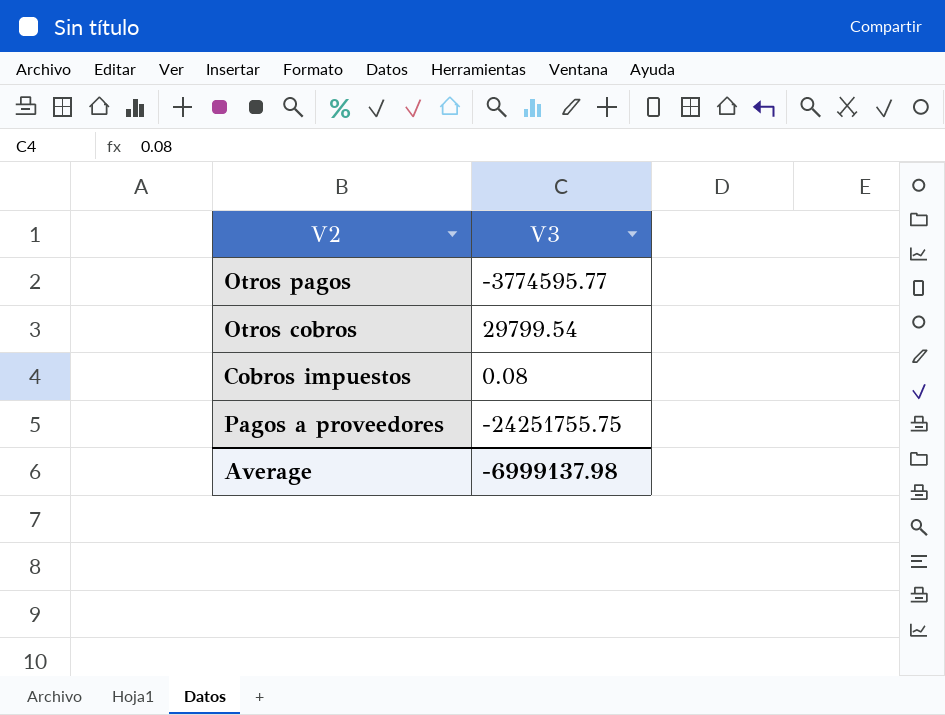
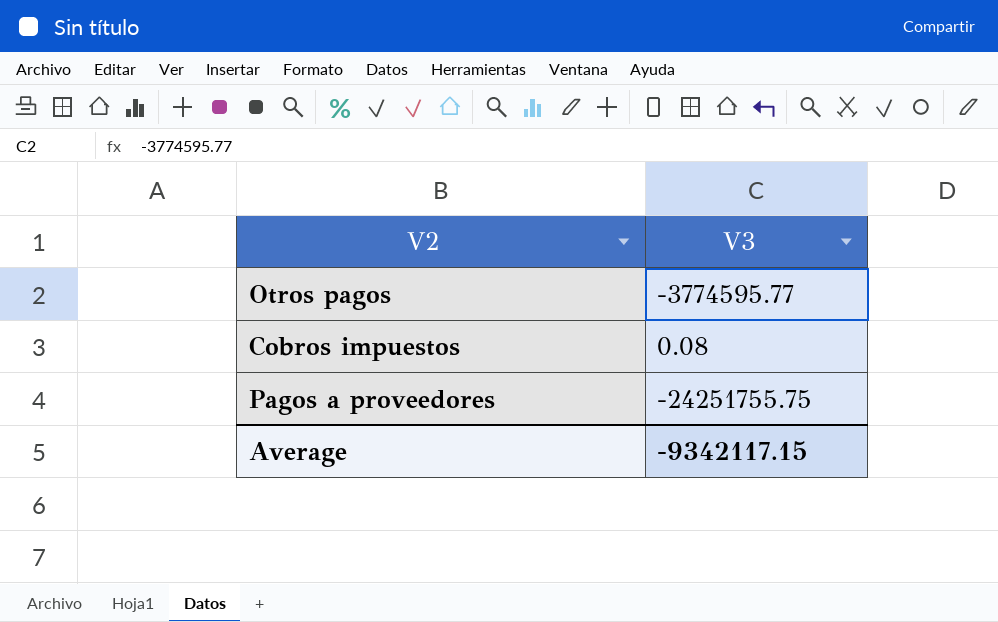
row Otros cobros: 29799.54 -> none
Average | V3: -6999137.98 -> -9342117.15

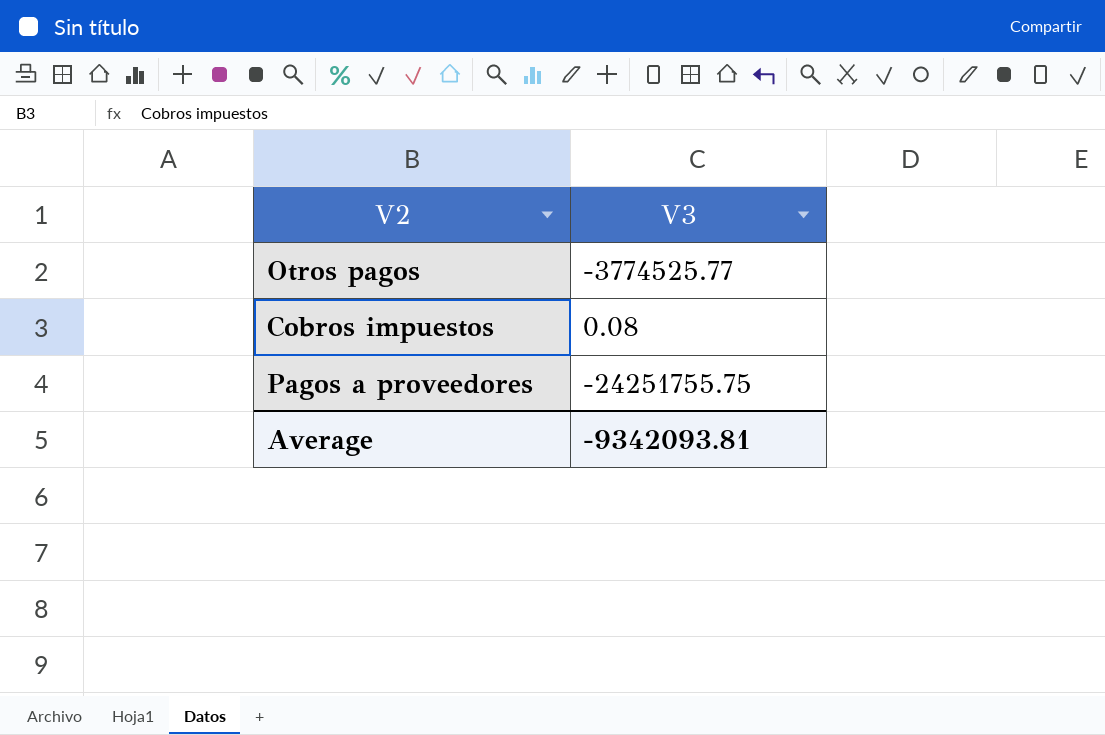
Otros pagos | V3: -3774595.77 -> -3774525.77
Average | V3: -9342117.15 -> -9342093.81

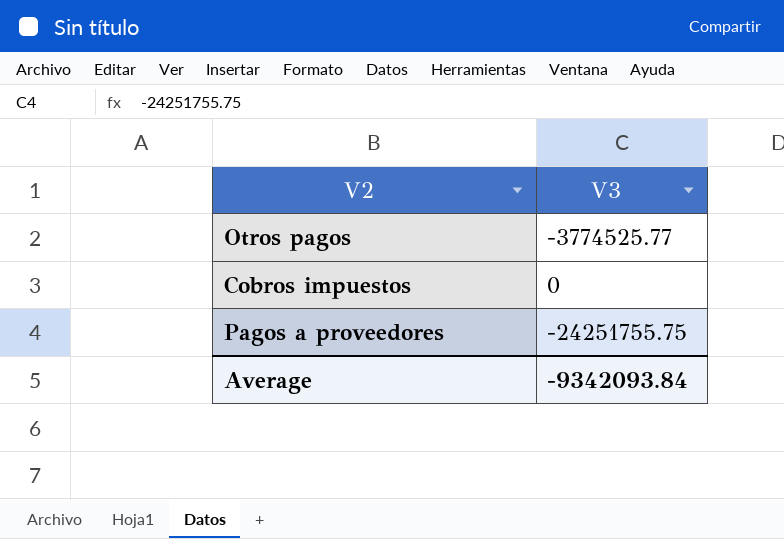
Cobros impuestos | V3: 0.08 -> 0
Average | V3: -9342093.81 -> -9342093.84

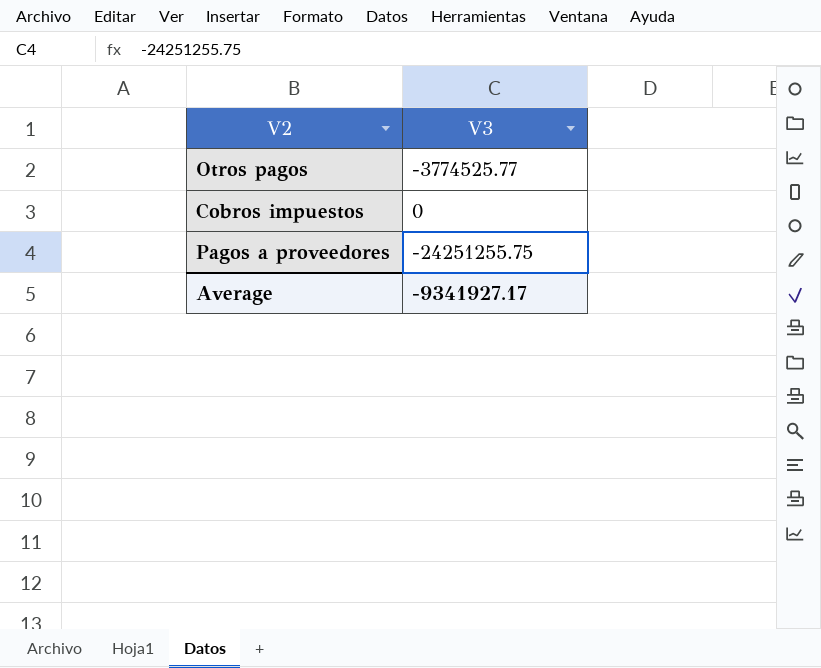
Pagos a proveedores | V3: -24251755.75 -> -24251255.75
Average | V3: -9342093.84 -> -9341927.17

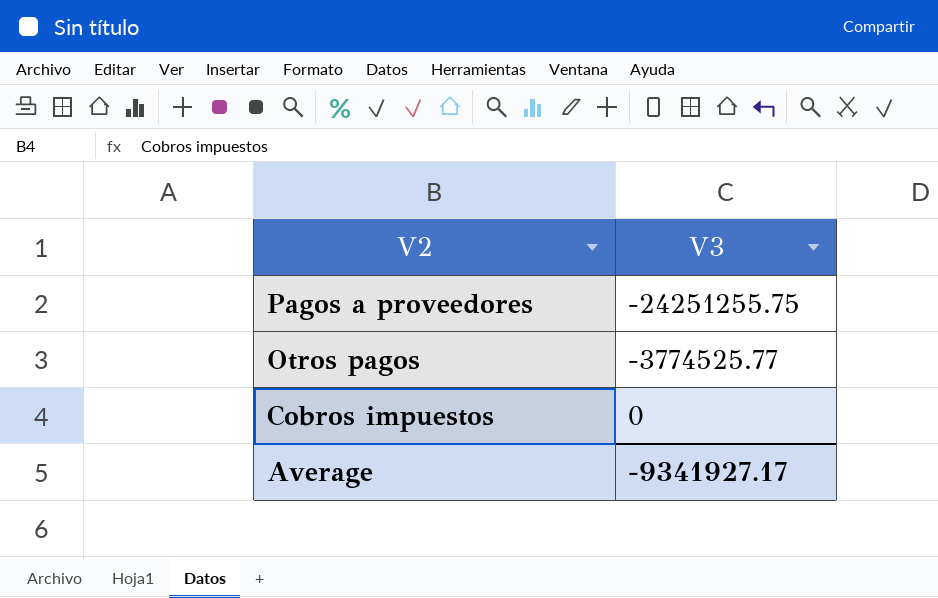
row order: none -> V2 descending

